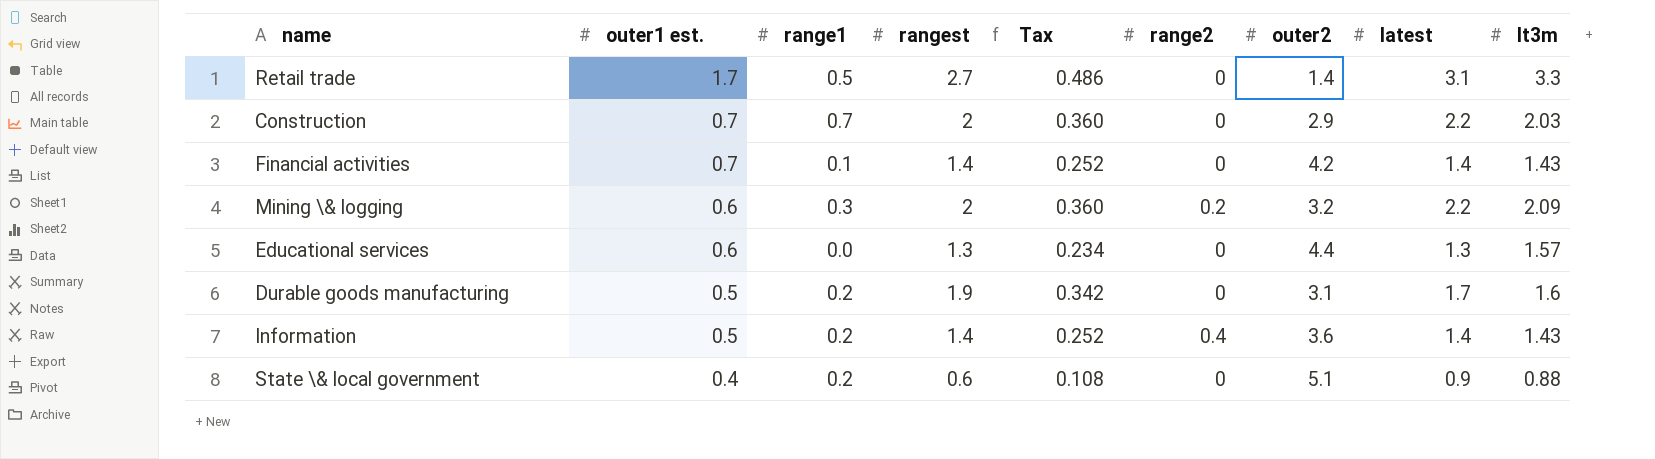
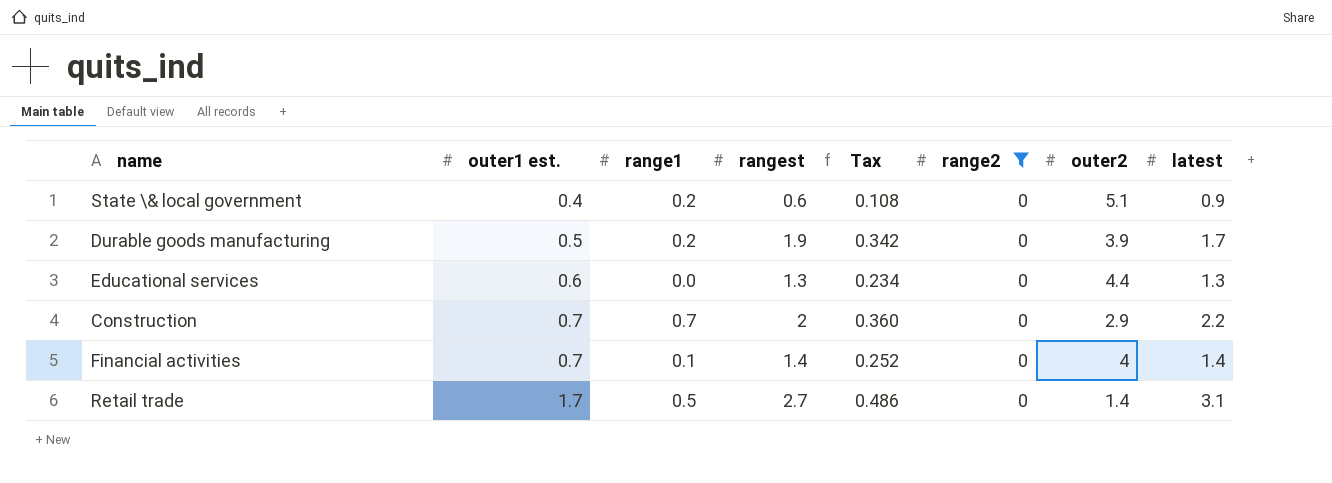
filter: none -> range2 = 0
row order: outer1 est. descending -> outer1 est. ascending
column lt3m | position: 9 -> none
Durable goods manufacturing | outer2: 3.1 -> 3.9
Financial activities | outer2: 4.2 -> 4

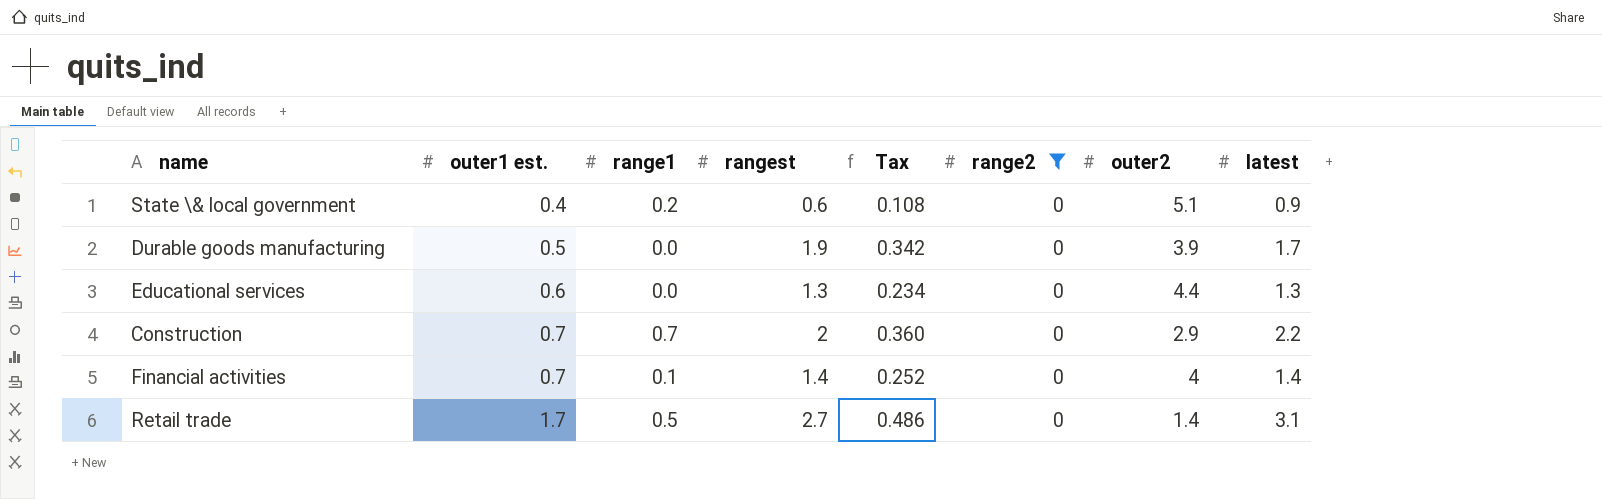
Durable goods manufacturing | range1: 0.2 -> 0.0

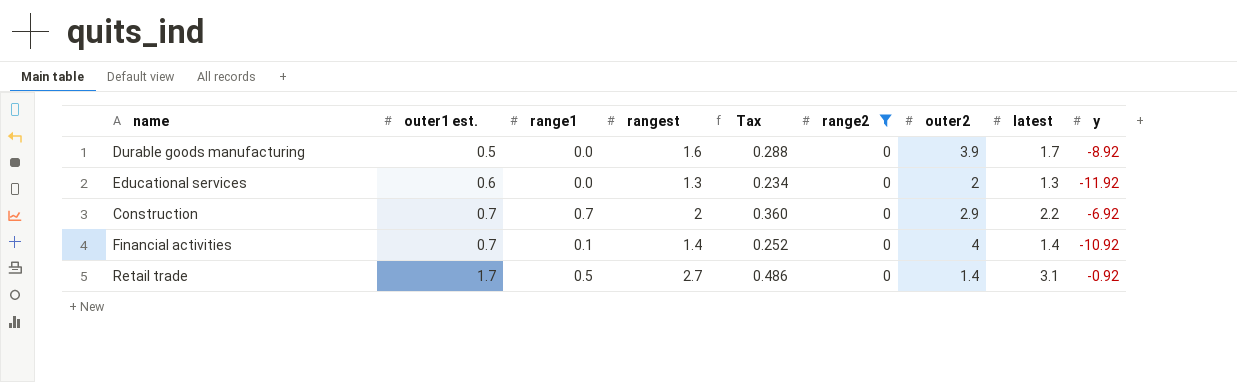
column y | position: none -> 9
row State \& local government: 0.4 | 0.2 | 0.6 | 0.108 | 0 | 5.1 | 0.9 -> none
Durable goods manufacturing | rangest: 1.9 -> 1.6
Durable goods manufacturing | Tax: 0.342 -> 0.288
Educational services | outer2: 4.4 -> 2

